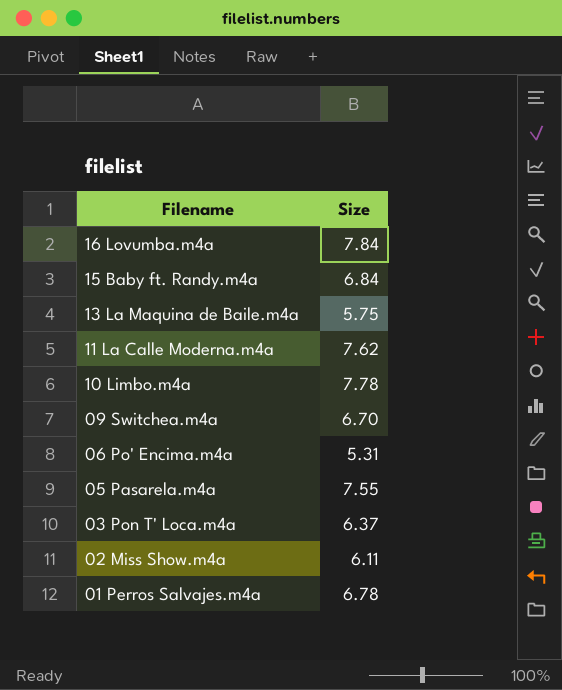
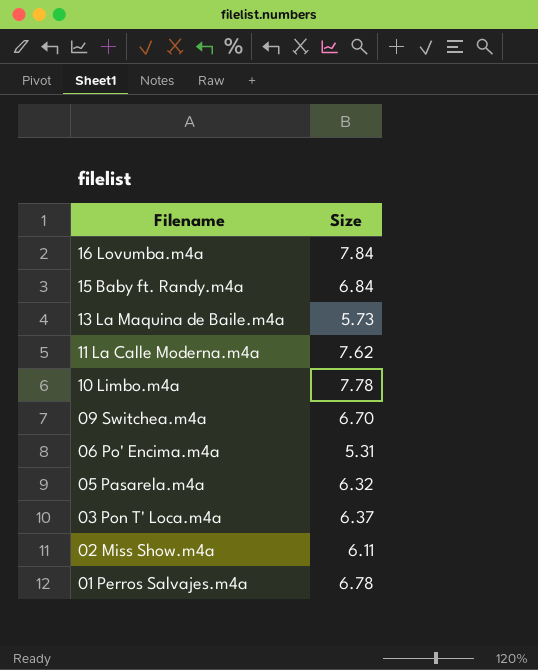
13 La Maquina de Baile.m4a | Size: 5.75 -> 5.73
05 Pasarela.m4a | Size: 7.55 -> 6.32

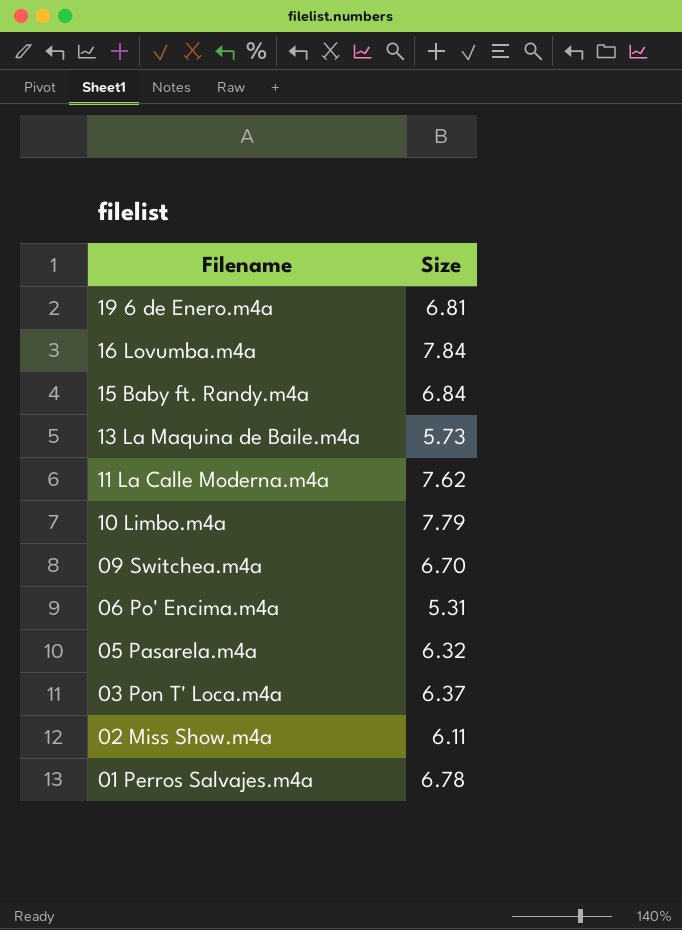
row 19 6 de Enero.m4a: none -> 6.81
10 Limbo.m4a | Size: 7.78 -> 7.79

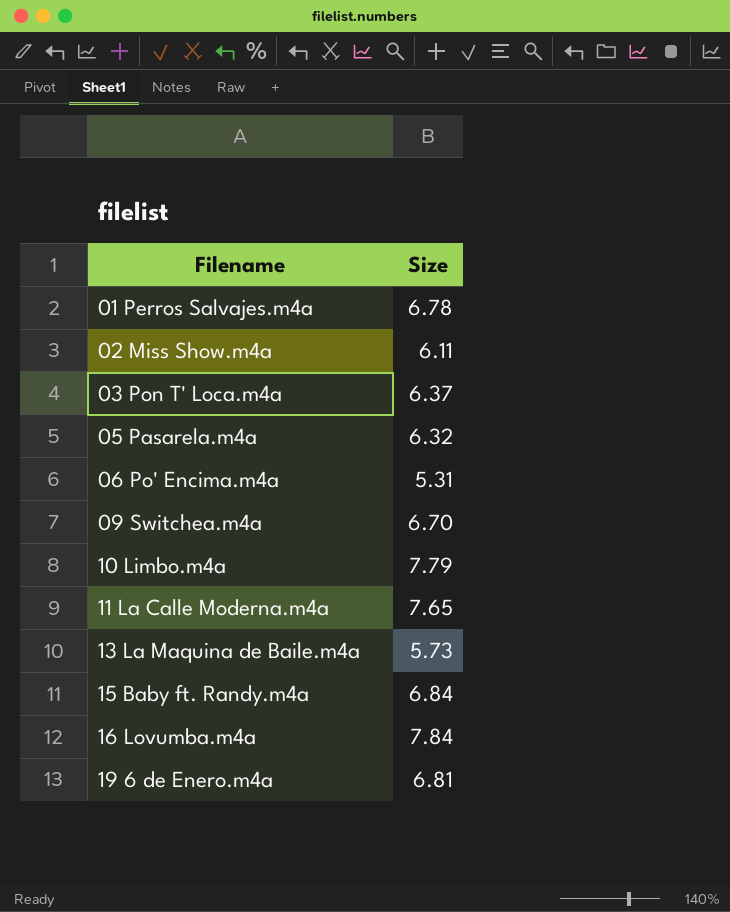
row order: Filename descending -> Filename ascending
11 La Calle Moderna.m4a | Size: 7.62 -> 7.65

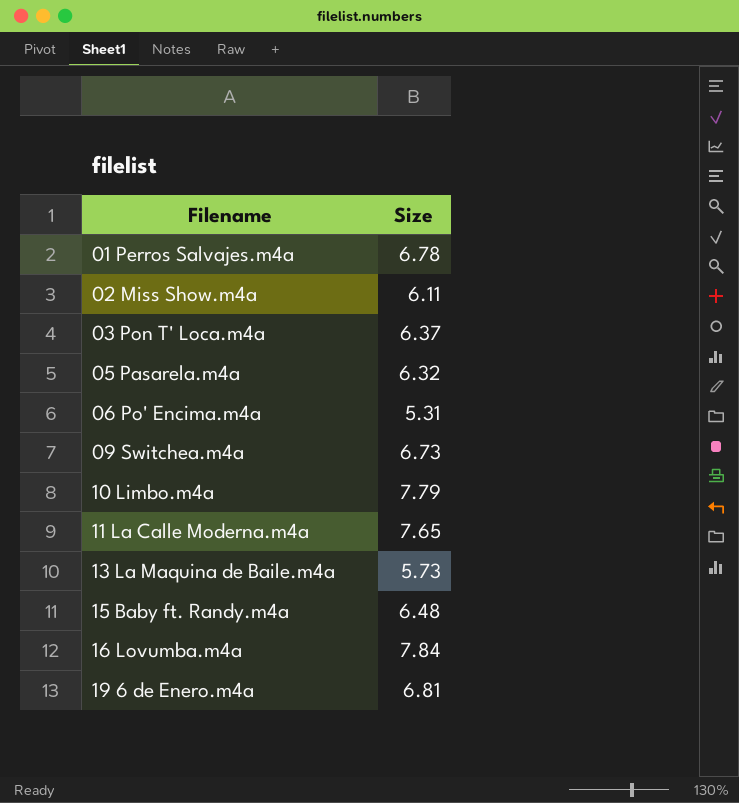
09 Switchea.m4a | Size: 6.70 -> 6.73
15 Baby ft. Randy.m4a | Size: 6.84 -> 6.48

